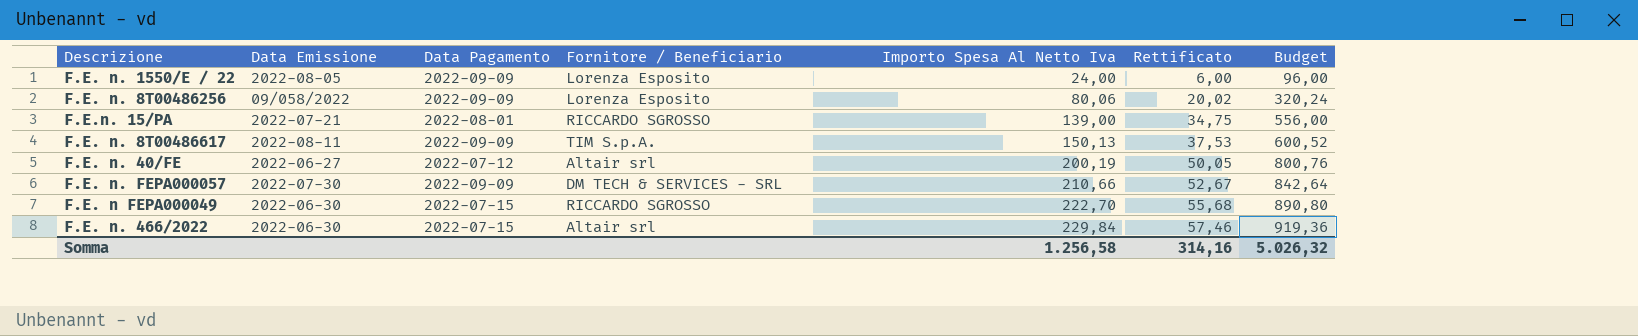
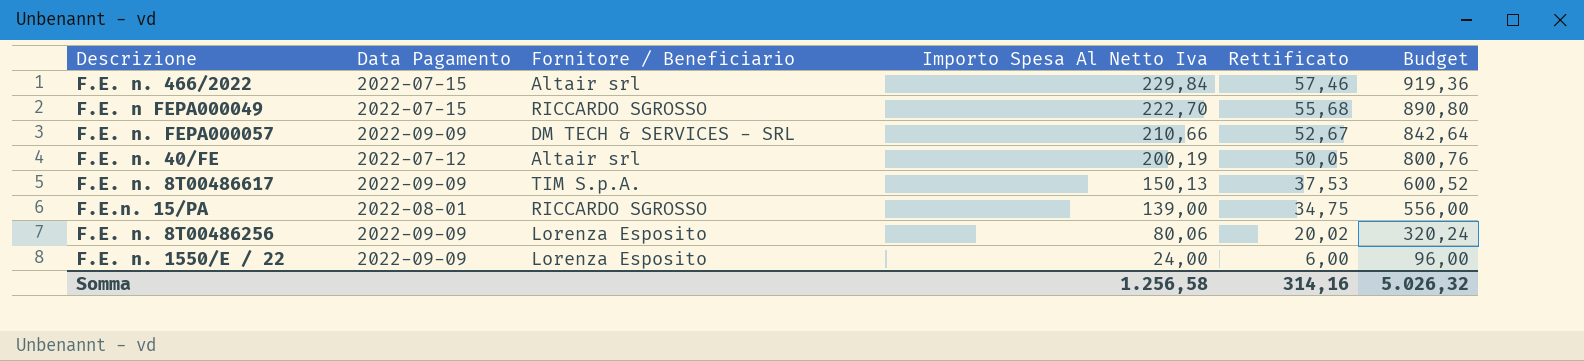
row order: Importo Spesa Al Netto Iva ascending -> Importo Spesa Al Netto Iva descending
column Data Emissione | position: 2 -> none

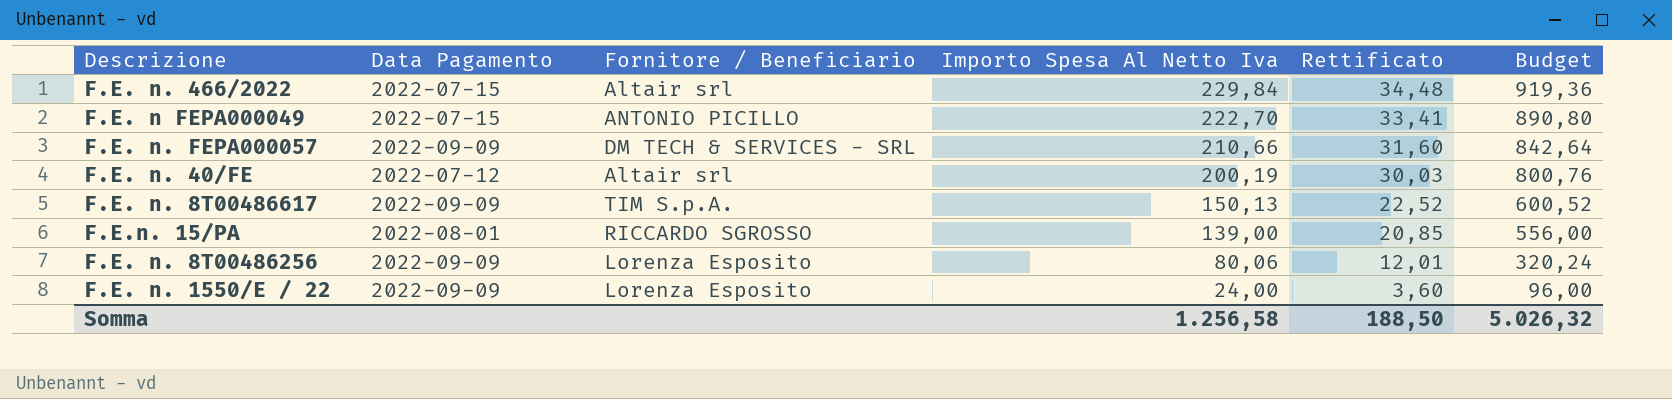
column Rettificato | formula: [Importo Spesa Al Netto Iva] * 0,25 -> [Importo Spesa Al Netto Iva] * 0,15
F.E. n FEPA000049 | Fornitore / Beneficiario: RICCARDO SGROSSO -> ANTONIO PICILLO
Somma | Rettificato: 314,16 -> 188,50

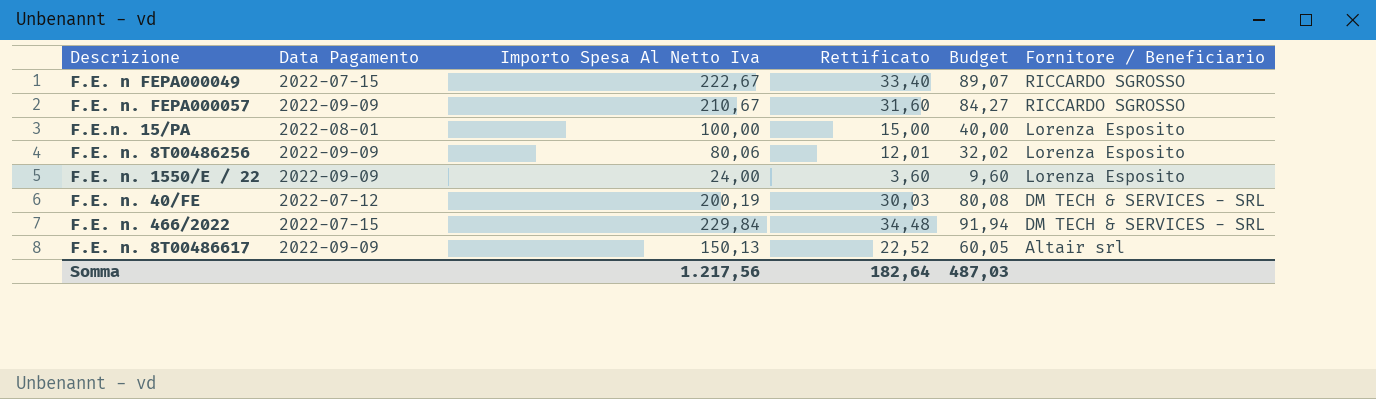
row order: Importo Spesa Al Netto Iva descending -> Fornitore / Beneficiario descending
column Budget | formula: [Importo Spesa Al Netto Iva] * 4 -> [Importo Spesa Al Netto Iva] * 0,4
column Fornitore / Beneficiario | position: 3 -> 6
F.E. n FEPA000049 | Importo Spesa Al Netto Iva: 222,70 -> 222,67
F.E. n FEPA000049 | Rettificato: 33,41 -> 33,40
F.E. n FEPA000049 | Fornitore / Beneficiario: ANTONIO PICILLO -> RICCARDO SGROSSO
F.E. n. FEPA000057 | Importo Spesa Al Netto Iva: 210,66 -> 210,67
F.E. n. FEPA000057 | Fornitore / Beneficiario: DM TECH & SERVICES - SRL -> RICCARDO SGROSSO
F.E.n. 15/PA | Importo Spesa Al Netto Iva: 139,00 -> 100,00
F.E.n. 15/PA | Rettificato: 20,85 -> 15,00
F.E.n. 15/PA | Fornitore / Beneficiario: RICCARDO SGROSSO -> Lorenza Esposito
F.E. n. 40/FE | Fornitore / Beneficiario: Altair srl -> DM TECH & SERVICES - SRL
F.E. n. 466/2022 | Fornitore / Beneficiario: Altair srl -> DM TECH & SERVICES - SRL
F.E. n. 8T00486617 | Fornitore / Beneficiario: TIM S.p.A. -> Altair srl
Somma | Importo Spesa Al Netto Iva: 1.256,58 -> 1.217,56
Somma | Rettificato: 188,50 -> 182,64
Somma | Budget: 5.026,32 -> 487,03

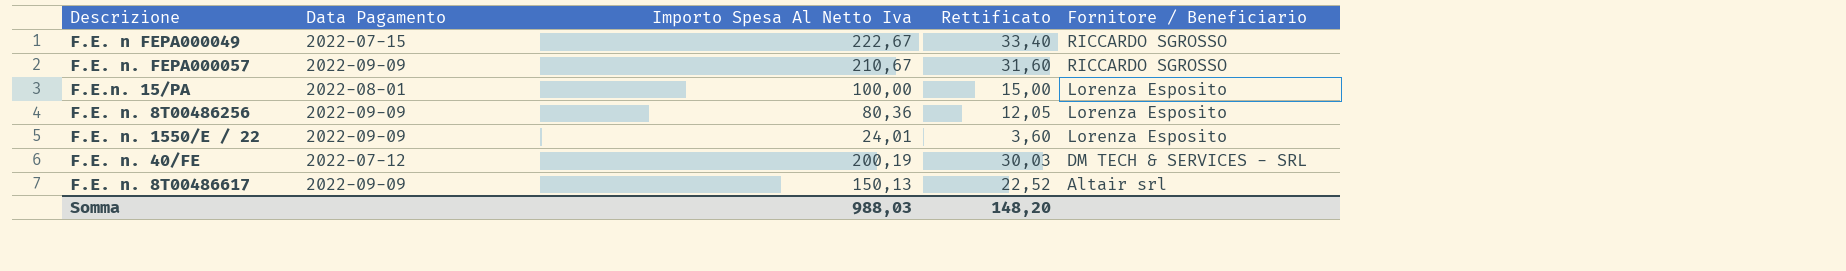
column Budget | formula: [Importo Spesa Al Netto Iva] * 0,4 -> none
row F.E. n. 466/2022: 2022-07-15 | 229,84 | 34,48 | 91,94 | DM TECH & SERVICES - SRL -> none
F.E. n. 8T00486256 | Importo Spesa Al Netto Iva: 80,06 -> 80,36
F.E. n. 8T00486256 | Rettificato: 12,01 -> 12,05
F.E. n. 1550/E / 22 | Importo Spesa Al Netto Iva: 24,00 -> 24,01
Somma | Importo Spesa Al Netto Iva: 1.217,56 -> 988,03
Somma | Rettificato: 182,64 -> 148,20

